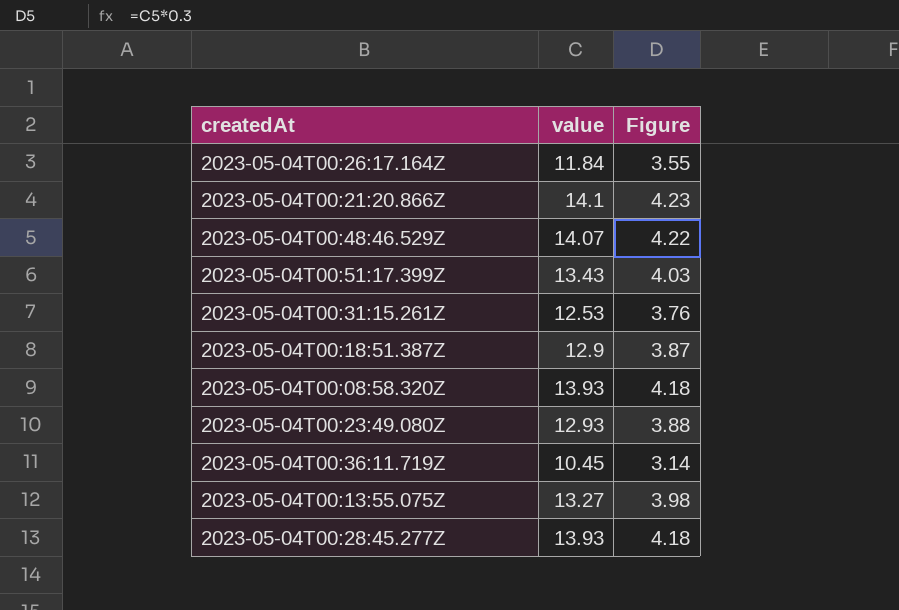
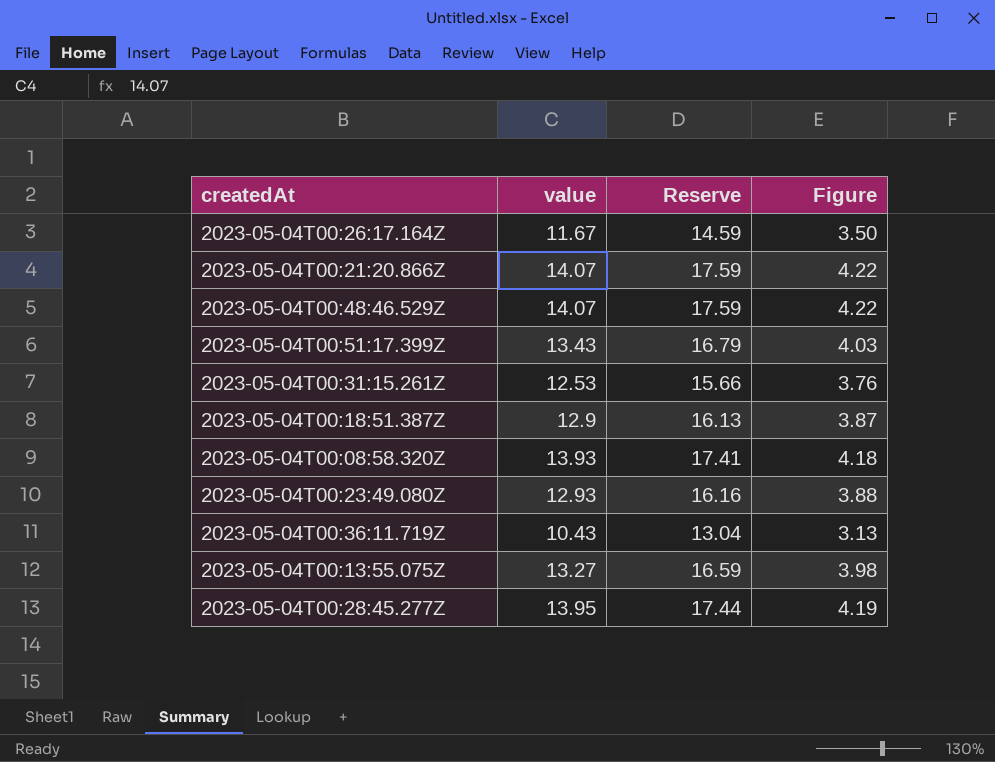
column Reserve | formula: none -> [value] * 1.25
2023-05-04T00:26:17.164Z | value: 11.84 -> 11.67
2023-05-04T00:26:17.164Z | Figure: 3.55 -> 3.50
2023-05-04T00:21:20.866Z | value: 14.1 -> 14.07
2023-05-04T00:21:20.866Z | Figure: 4.23 -> 4.22
2023-05-04T00:36:11.719Z | value: 10.45 -> 10.43
2023-05-04T00:36:11.719Z | Figure: 3.14 -> 3.13
2023-05-04T00:28:45.277Z | value: 13.93 -> 13.95
2023-05-04T00:28:45.277Z | Figure: 4.18 -> 4.19

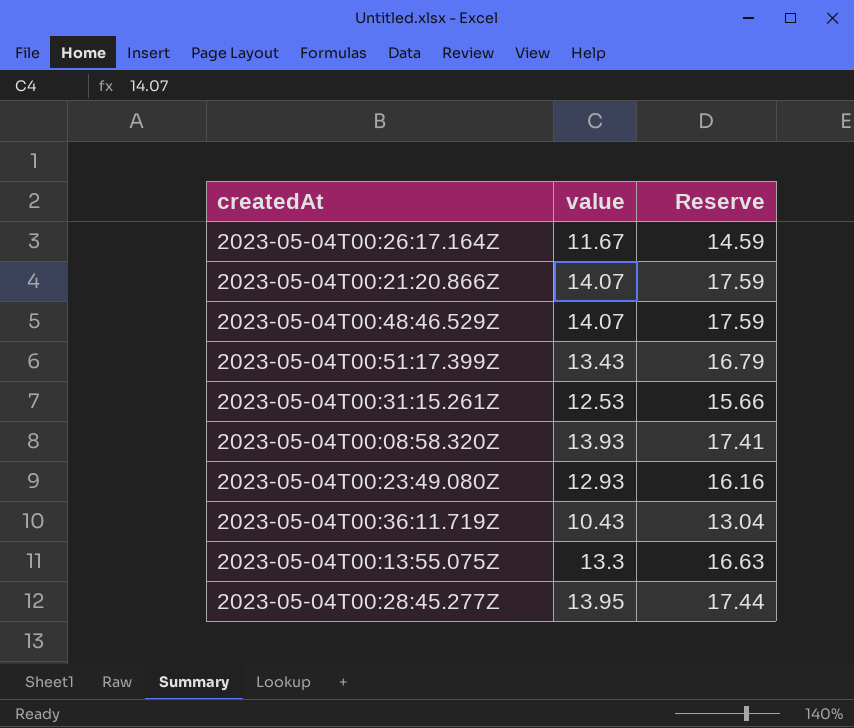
column Figure | formula: [value] * 0.3 -> none
row 2023-05-04T00:18:51.387Z: 12.9 | 16.13 | 3.87 -> none
2023-05-04T00:13:55.075Z | value: 13.27 -> 13.3
2023-05-04T00:13:55.075Z | Reserve: 16.59 -> 16.63

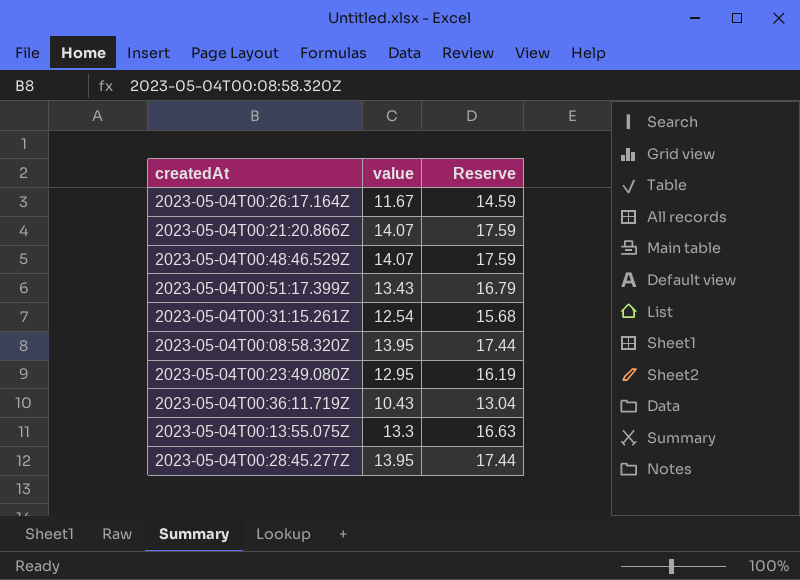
2023-05-04T00:31:15.261Z | value: 12.53 -> 12.54
2023-05-04T00:31:15.261Z | Reserve: 15.66 -> 15.68
2023-05-04T00:08:58.320Z | value: 13.93 -> 13.95
2023-05-04T00:08:58.320Z | Reserve: 17.41 -> 17.44
2023-05-04T00:23:49.080Z | value: 12.93 -> 12.95
2023-05-04T00:23:49.080Z | Reserve: 16.16 -> 16.19

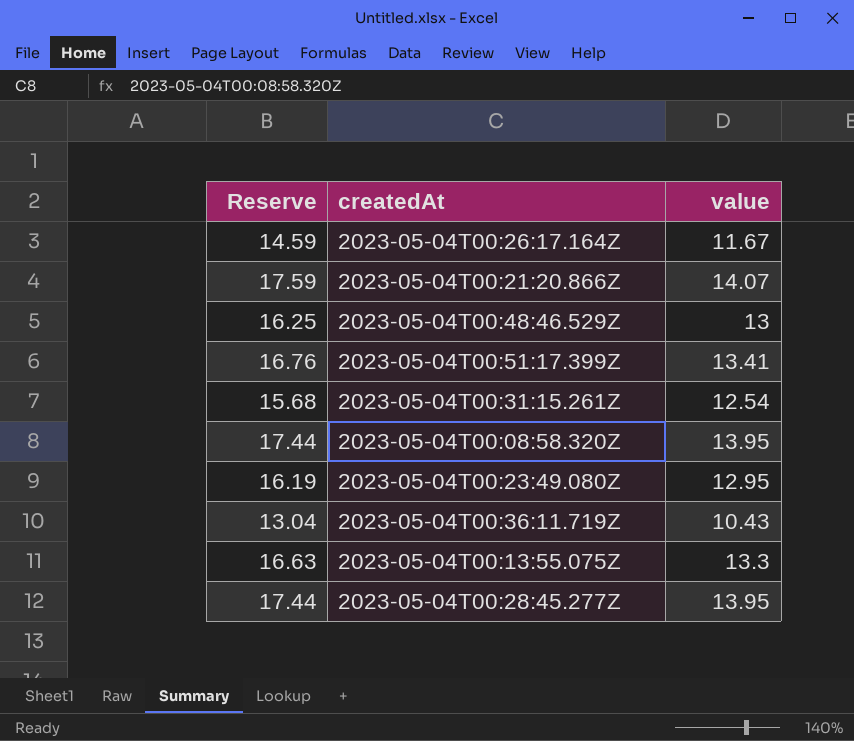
column Reserve | position: 3 -> 1
2023-05-04T00:48:46.529Z | Reserve: 17.59 -> 16.25
2023-05-04T00:48:46.529Z | value: 14.07 -> 13
2023-05-04T00:51:17.399Z | Reserve: 16.79 -> 16.76
2023-05-04T00:51:17.399Z | value: 13.43 -> 13.41

